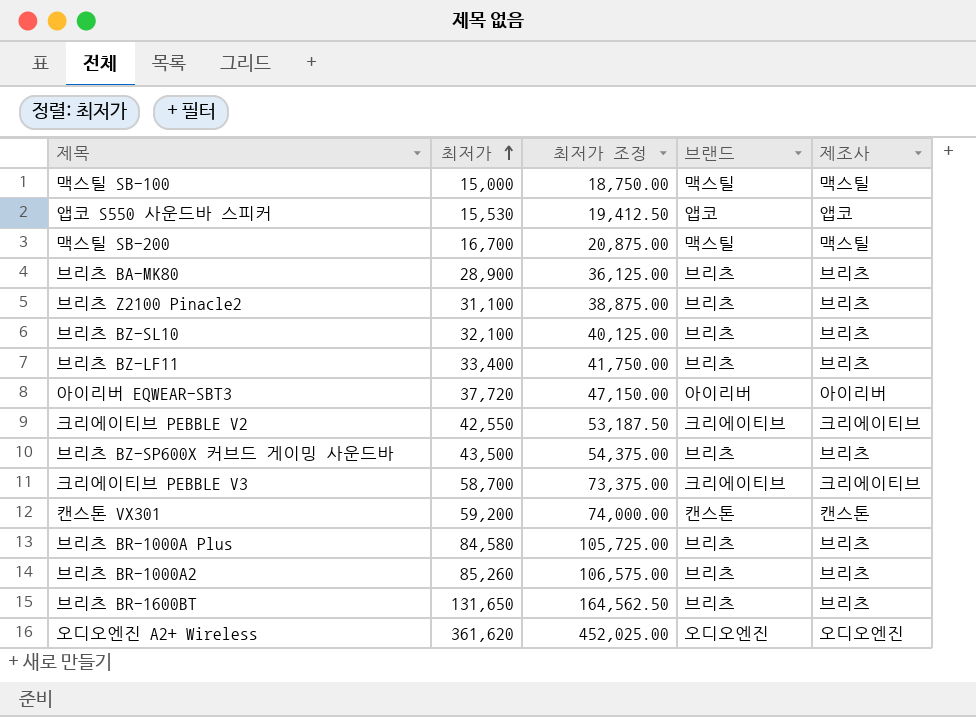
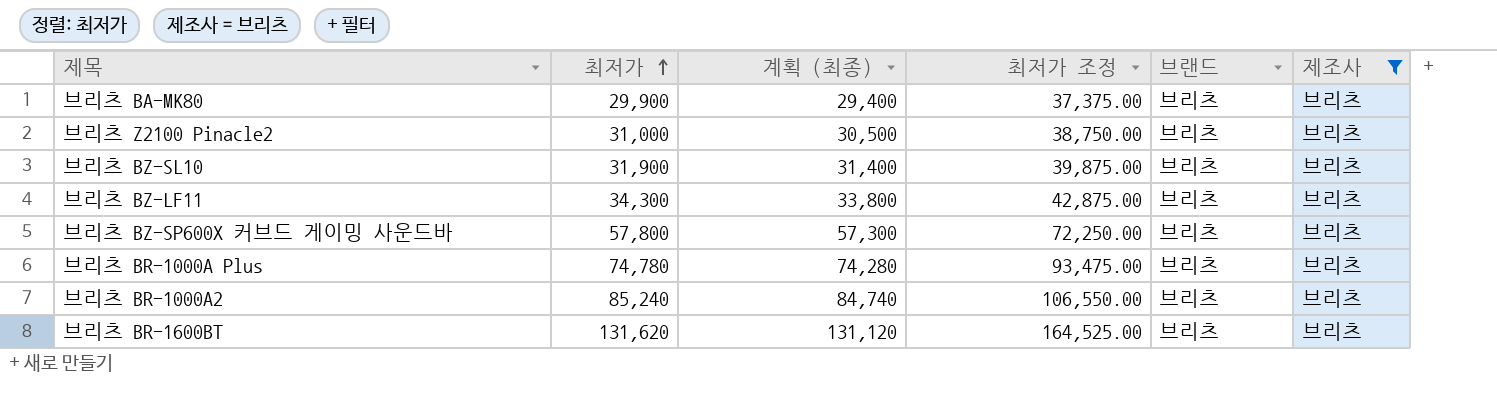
filter: none -> 제조사 = 브리츠
column 계획 (최종) | formula: none -> [최저가] - 500
브리츠 BA-MK80 | 최저가: 28,900 -> 29,900
브리츠 BA-MK80 | 최저가 조정: 36,125.00 -> 37,375.00
브리츠 Z2100 Pinacle2 | 최저가: 31,100 -> 31,000
브리츠 Z2100 Pinacle2 | 최저가 조정: 38,875.00 -> 38,750.00
브리츠 BZ-SL10 | 최저가: 32,100 -> 31,900
브리츠 BZ-SL10 | 최저가 조정: 40,125.00 -> 39,875.00
브리츠 BZ-LF11 | 최저가: 33,400 -> 34,300
브리츠 BZ-LF11 | 최저가 조정: 41,750.00 -> 42,875.00
브리츠 BZ-SP600X 커브드 게이밍 사운드바 | 최저가: 43,500 -> 57,800
브리츠 BZ-SP600X 커브드 게이밍 사운드바 | 최저가 조정: 54,375.00 -> 72,250.00
브리츠 BR-1000A Plus | 최저가: 84,580 -> 74,780
브리츠 BR-1000A Plus | 최저가 조정: 105,725.00 -> 93,475.00
브리츠 BR-1000A2 | 최저가: 85,260 -> 85,240
브리츠 BR-1000A2 | 최저가 조정: 106,575.00 -> 106,550.00
브리츠 BR-1600BT | 최저가: 131,650 -> 131,620
브리츠 BR-1600BT | 최저가 조정: 164,562.50 -> 164,525.00

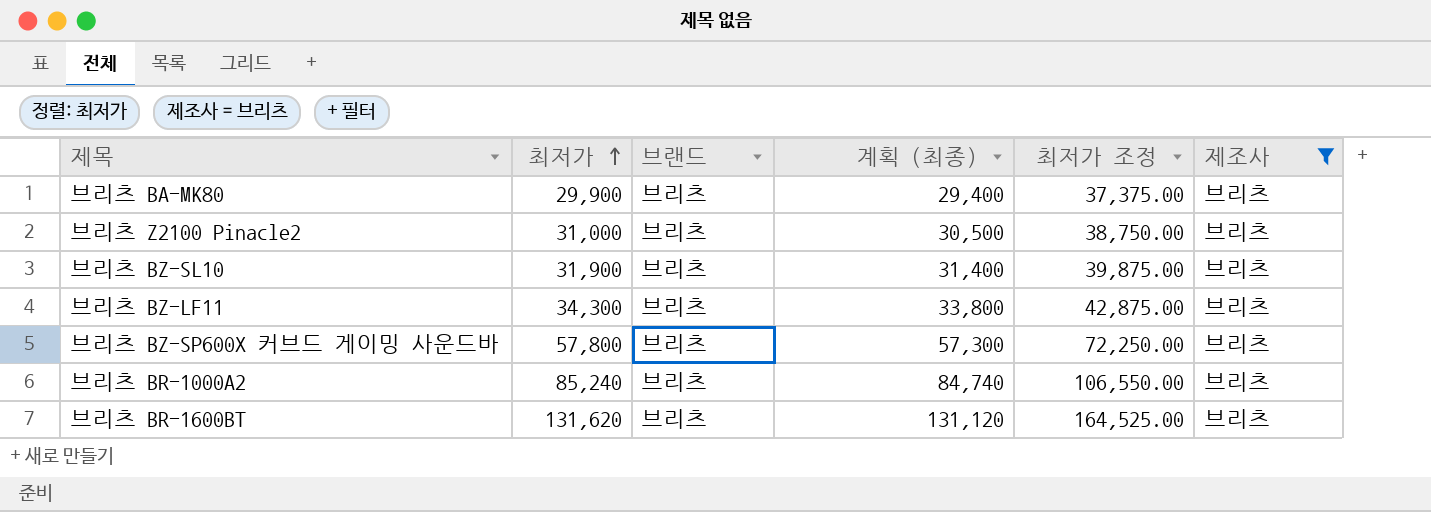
column 브랜드 | position: 5 -> 3
row 브리츠 BR-1000A Plus: 74,780 | 74,280 | 93,475.00 | 브리츠 | 브리츠 -> none

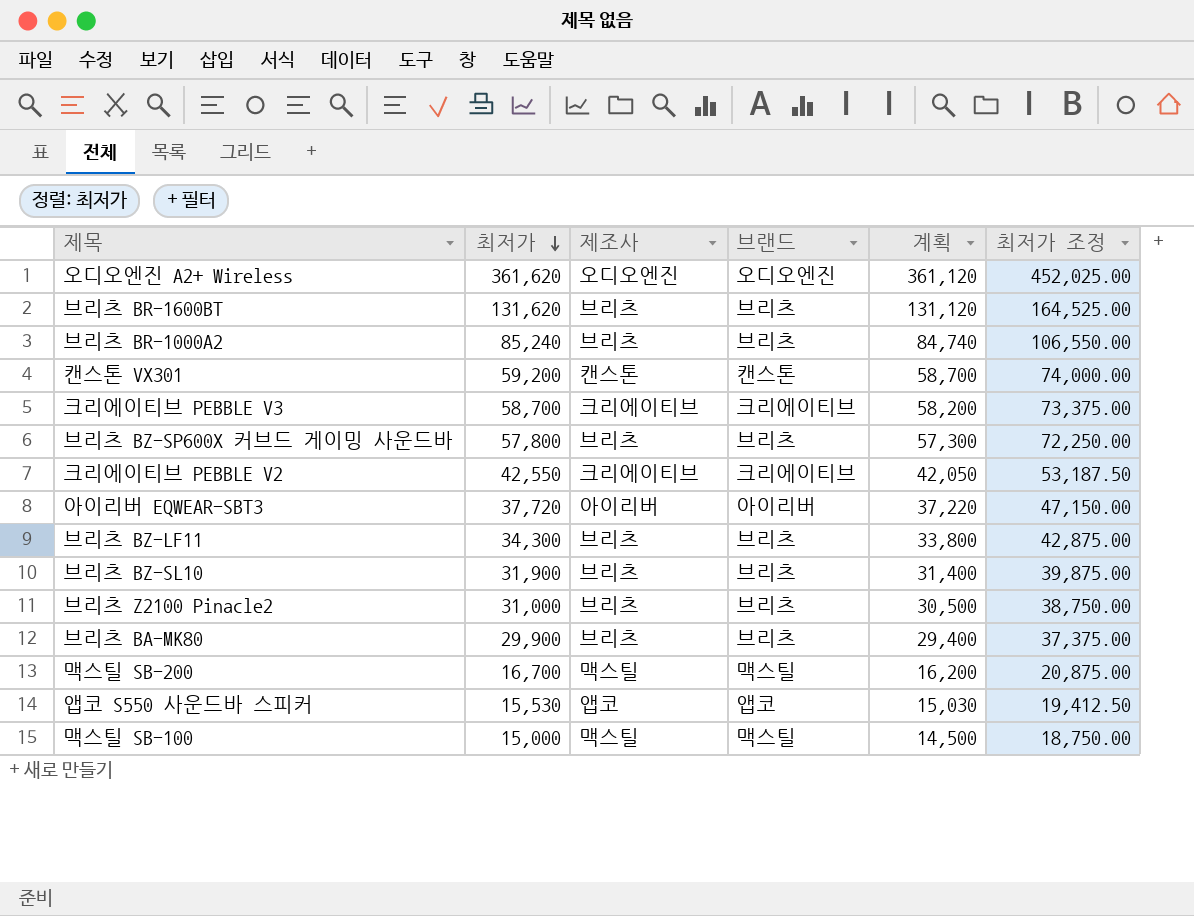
filter: 제조사 = 브리츠 -> none
row order: 최저가 ascending -> 최저가 descending
column 제조사 | position: 6 -> 3
column name: 계획 (최종) -> 계획

